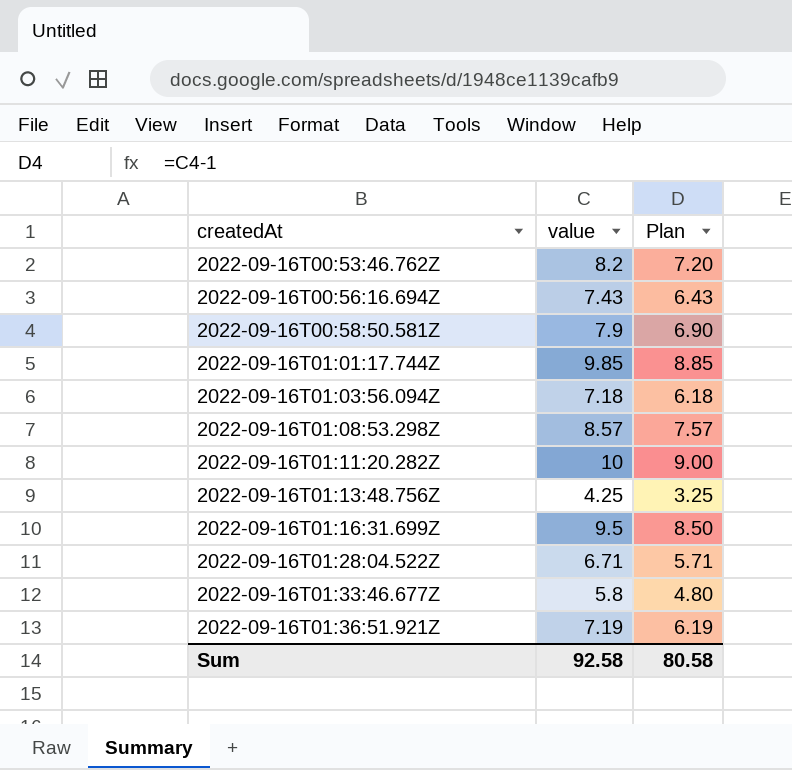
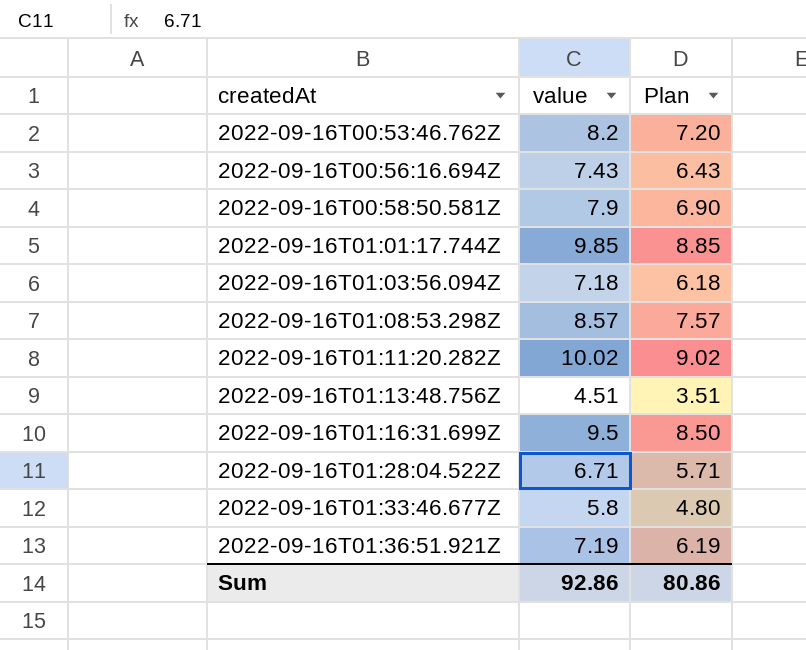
2022-09-16T01:11:20.282Z | value: 10 -> 10.02
2022-09-16T01:11:20.282Z | Plan: 9.00 -> 9.02
2022-09-16T01:13:48.756Z | value: 4.25 -> 4.51
2022-09-16T01:13:48.756Z | Plan: 3.25 -> 3.51
Sum | value: 92.58 -> 92.86
Sum | Plan: 80.58 -> 80.86

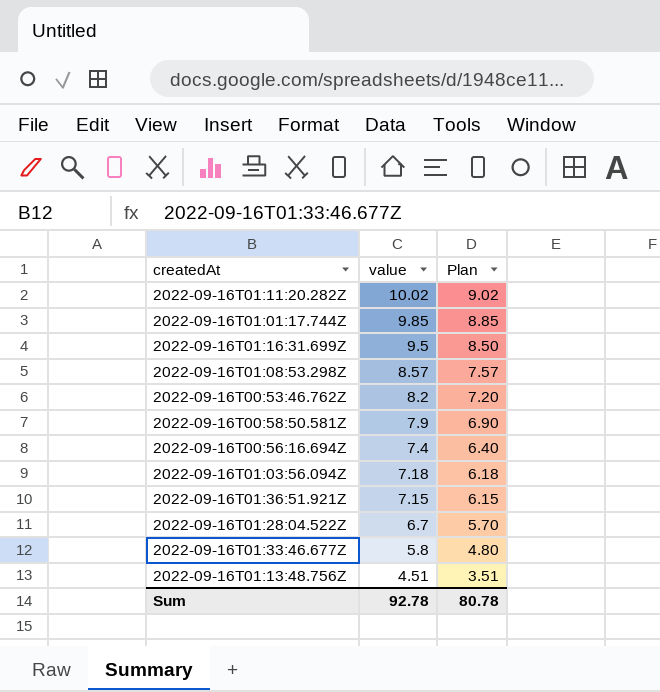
row order: createdAt ascending -> value descending
2022-09-16T00:56:16.694Z | value: 7.43 -> 7.4
2022-09-16T00:56:16.694Z | Plan: 6.43 -> 6.40
2022-09-16T01:36:51.921Z | value: 7.19 -> 7.15
2022-09-16T01:36:51.921Z | Plan: 6.19 -> 6.15
2022-09-16T01:28:04.522Z | value: 6.71 -> 6.7
2022-09-16T01:28:04.522Z | Plan: 5.71 -> 5.70
Sum | value: 92.86 -> 92.78
Sum | Plan: 80.86 -> 80.78

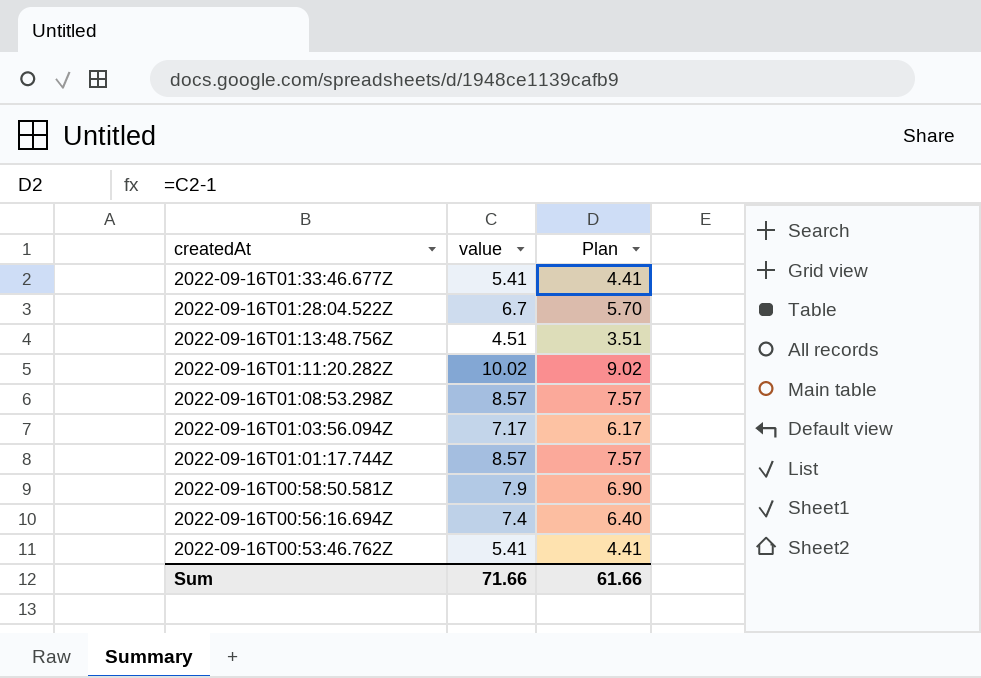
row order: value descending -> createdAt descending
row 2022-09-16T01:16:31.699Z: 9.5 | 8.50 -> none
row 2022-09-16T01:36:51.921Z: 7.15 | 6.15 -> none
2022-09-16T01:33:46.677Z | value: 5.8 -> 5.41
2022-09-16T01:33:46.677Z | Plan: 4.80 -> 4.41
2022-09-16T01:03:56.094Z | value: 7.18 -> 7.17
2022-09-16T01:03:56.094Z | Plan: 6.18 -> 6.17
2022-09-16T01:01:17.744Z | value: 9.85 -> 8.57
2022-09-16T01:01:17.744Z | Plan: 8.85 -> 7.57
2022-09-16T00:53:46.762Z | value: 8.2 -> 5.41
2022-09-16T00:53:46.762Z | Plan: 7.20 -> 4.41
Sum | value: 92.78 -> 71.66
Sum | Plan: 80.78 -> 61.66

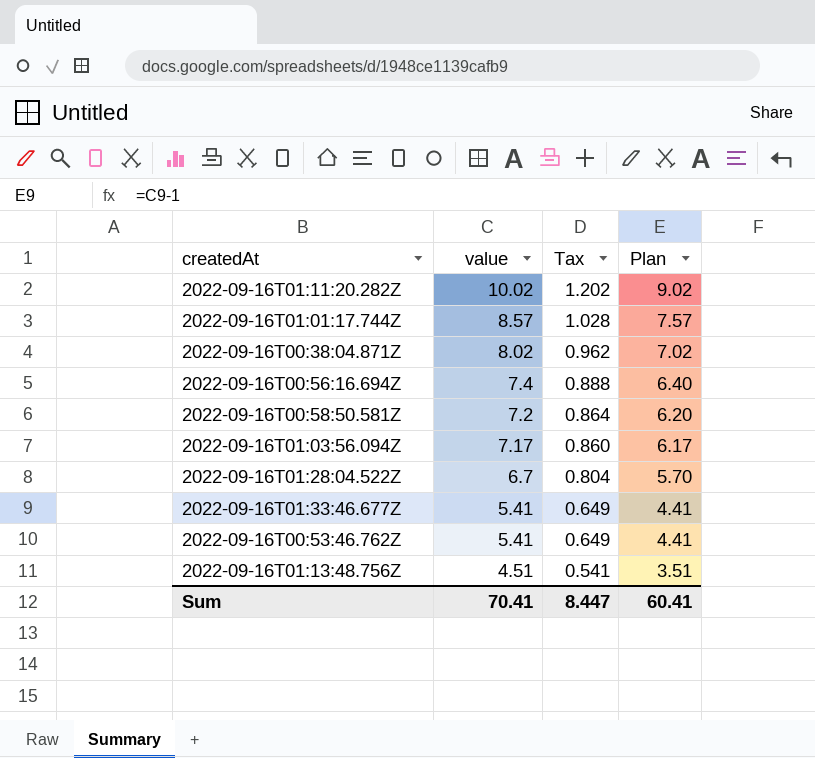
row order: createdAt descending -> value descending
column Tax | formula: none -> [value] * 0.12
row 2022-09-16T01:08:53.298Z: 8.57 | 7.57 -> none
row 2022-09-16T00:38:04.871Z: none -> 8.02 | 0.962 | 7.02
2022-09-16T00:58:50.581Z | value: 7.9 -> 7.2
2022-09-16T00:58:50.581Z | Plan: 6.90 -> 6.20
Sum | value: 71.66 -> 70.41
Sum | Plan: 61.66 -> 60.41

